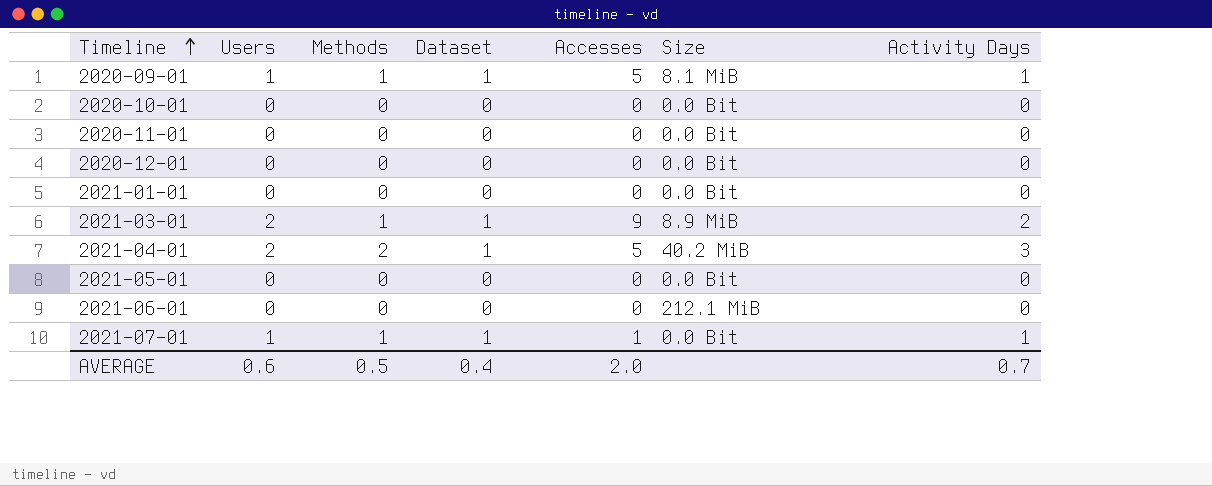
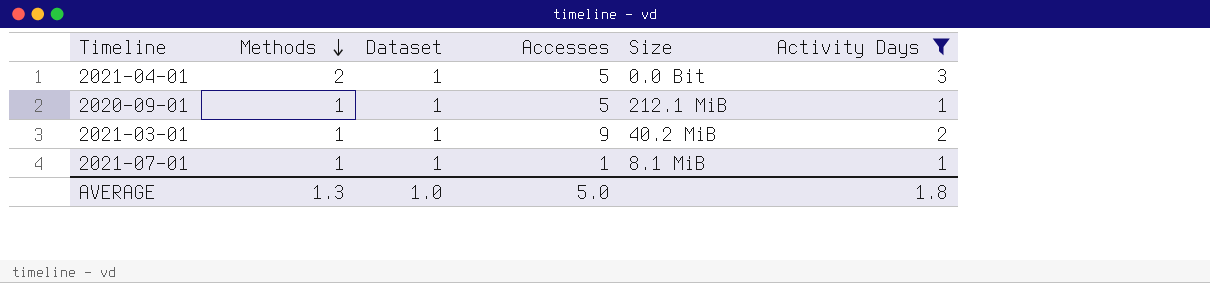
filter: none -> Activity Days != 0
row order: Timeline ascending -> Methods descending
column Users | position: 2 -> none
2021-04-01 | Size: 40.2 MiB -> 0.0 Bit
2020-09-01 | Size: 8.1 MiB -> 212.1 MiB
2021-03-01 | Size: 8.9 MiB -> 40.2 MiB
2021-07-01 | Size: 0.0 Bit -> 8.1 MiB
AVERAGE | Methods: 0.5 -> 1.3
AVERAGE | Dataset: 0.4 -> 1.0
AVERAGE | Accesses: 2.0 -> 5.0
AVERAGE | Activity Days: 0.7 -> 1.8

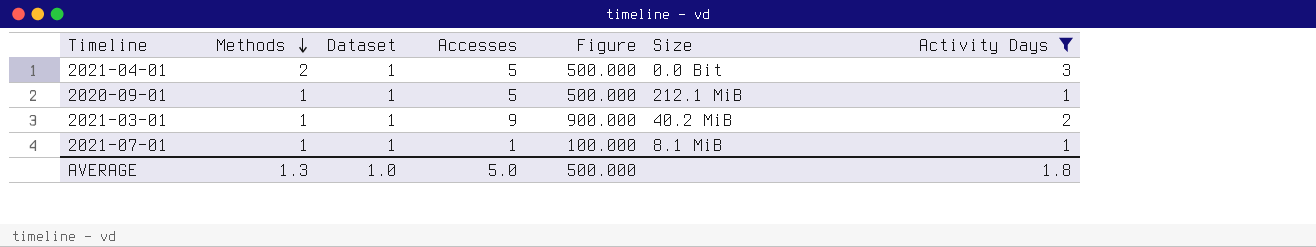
column Figure | formula: none -> [Accesses] * 100

